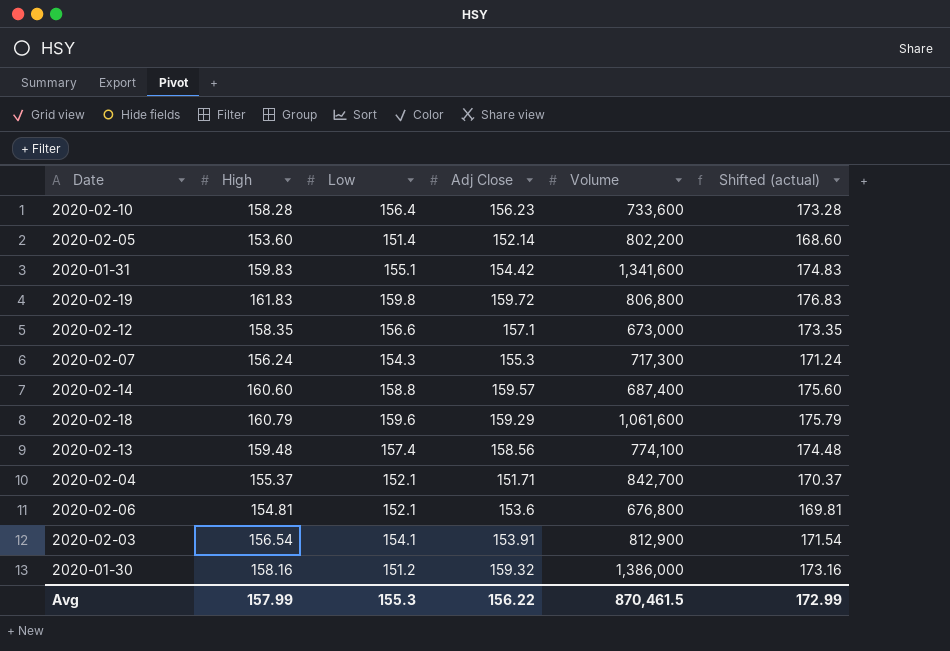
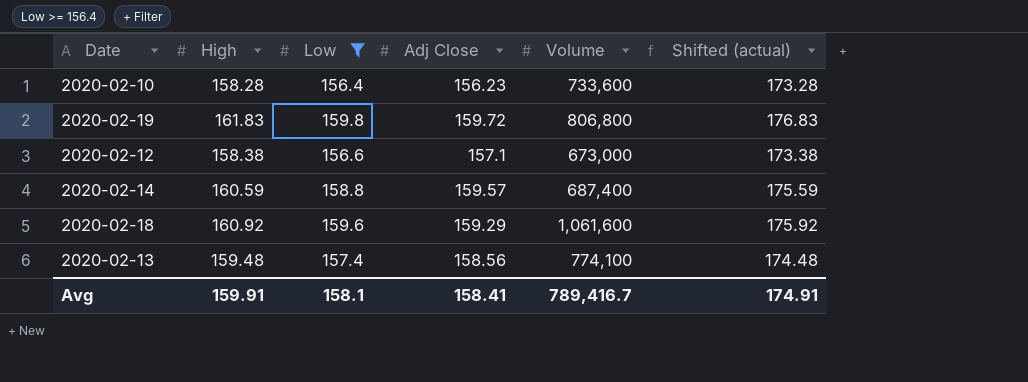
filter: none -> Low >= 156.4
2020-02-12 | High: 158.35 -> 158.38
2020-02-12 | Shifted (actual): 173.35 -> 173.38
2020-02-14 | High: 160.60 -> 160.59
2020-02-14 | Shifted (actual): 175.60 -> 175.59
2020-02-18 | High: 160.79 -> 160.92
2020-02-18 | Shifted (actual): 175.79 -> 175.92
Avg | High: 157.99 -> 159.91
Avg | Low: 155.3 -> 158.1
Avg | Adj Close: 156.22 -> 158.41
Avg | Volume: 870,461.5 -> 789,416.7
Avg | Shifted (actual): 172.99 -> 174.91

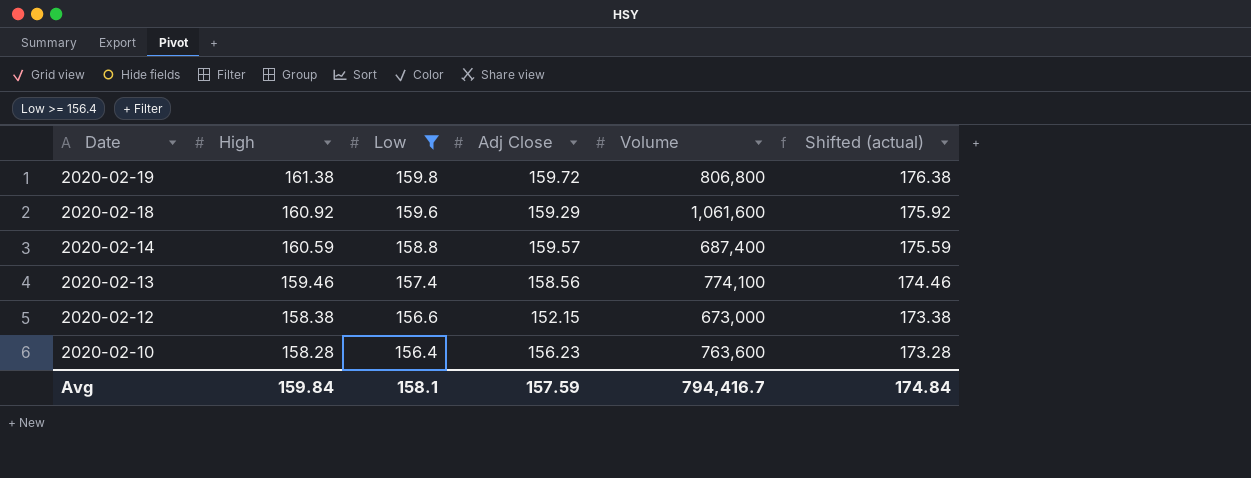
row order: none -> Date descending
2020-02-19 | High: 161.83 -> 161.38
2020-02-19 | Shifted (actual): 176.83 -> 176.38
2020-02-13 | High: 159.48 -> 159.46
2020-02-13 | Shifted (actual): 174.48 -> 174.46
2020-02-12 | Adj Close: 157.1 -> 152.15
2020-02-10 | Volume: 733,600 -> 763,600
Avg | High: 159.91 -> 159.84
Avg | Adj Close: 158.41 -> 157.59
Avg | Volume: 789,416.7 -> 794,416.7
Avg | Shifted (actual): 174.91 -> 174.84

